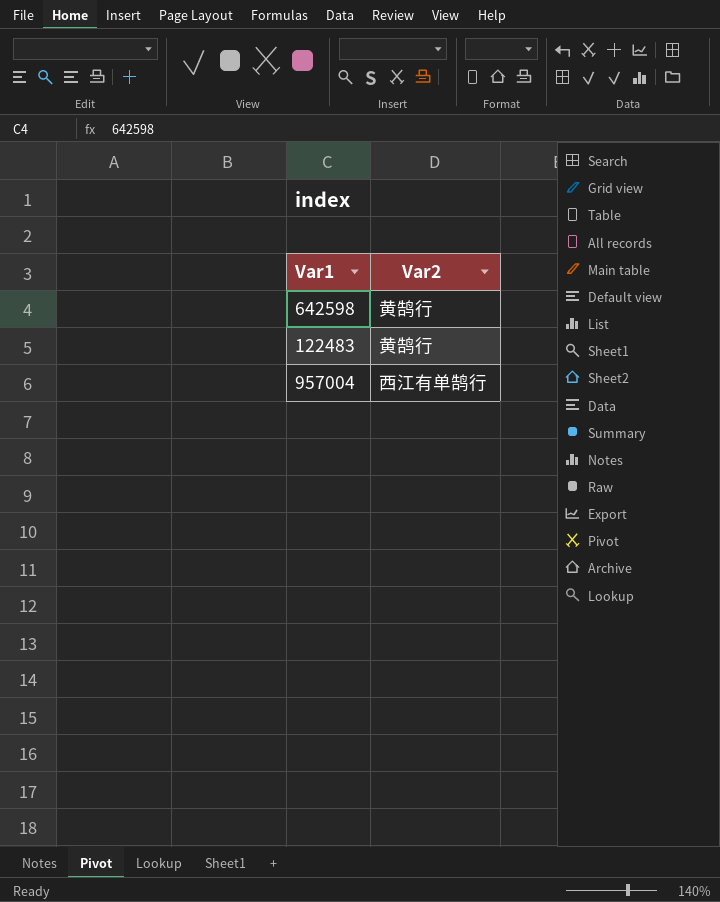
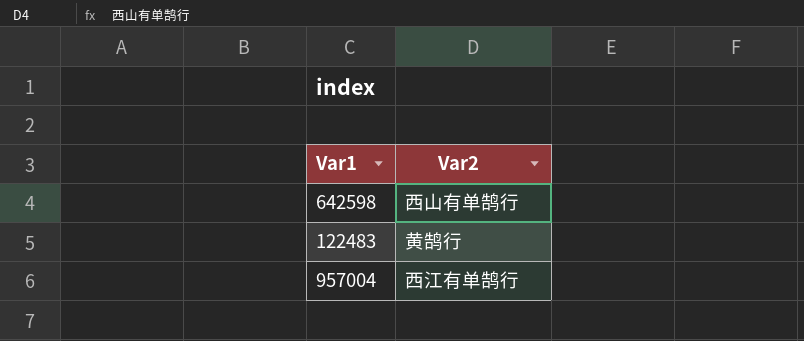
642598 | Var2: 黄鹄行 -> 西山有单鹄行

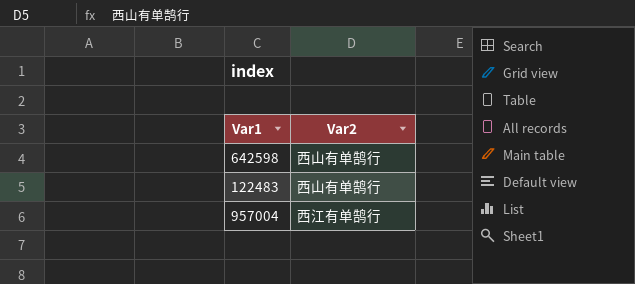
122483 | Var2: 黄鹄行 -> 西山有单鹄行

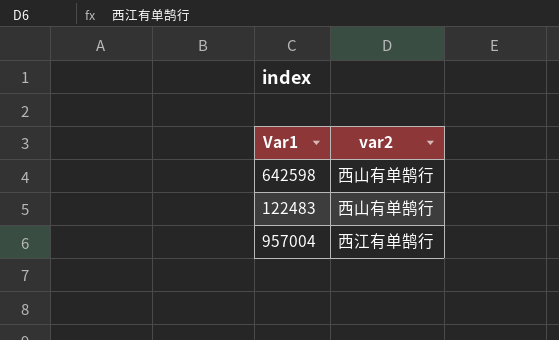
column name: Var2 -> var2

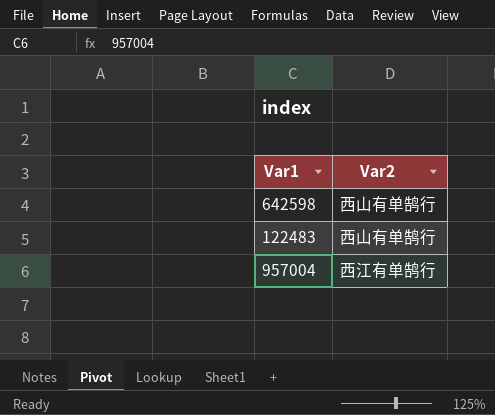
column name: var2 -> Var2

